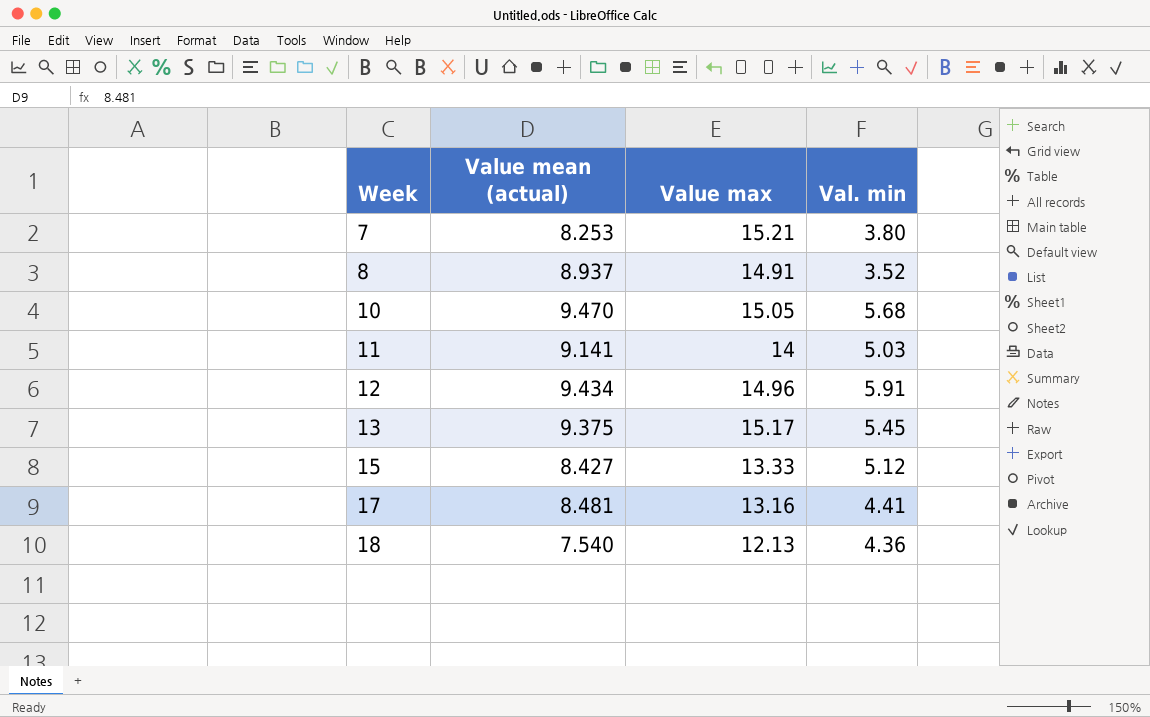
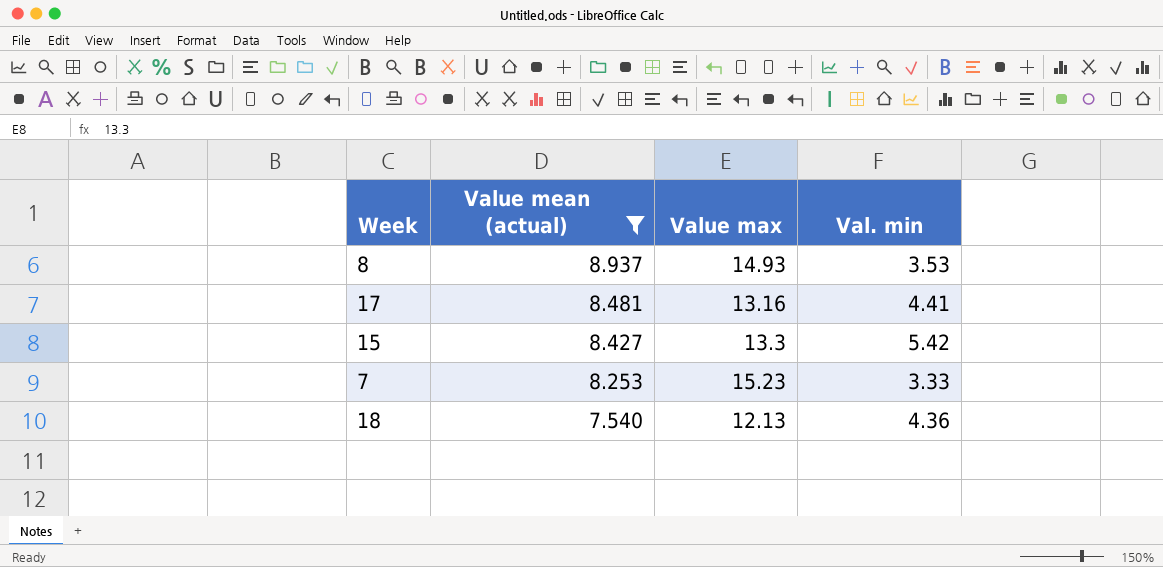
filter: none -> Value mean (actual) <= 8.937
row order: Week ascending -> Value mean (actual) descending
8 | Value max: 14.91 -> 14.93
8 | Val. min: 3.52 -> 3.53
15 | Value max: 13.33 -> 13.3
15 | Val. min: 5.12 -> 5.42
7 | Value max: 15.21 -> 15.23
7 | Val. min: 3.80 -> 3.33

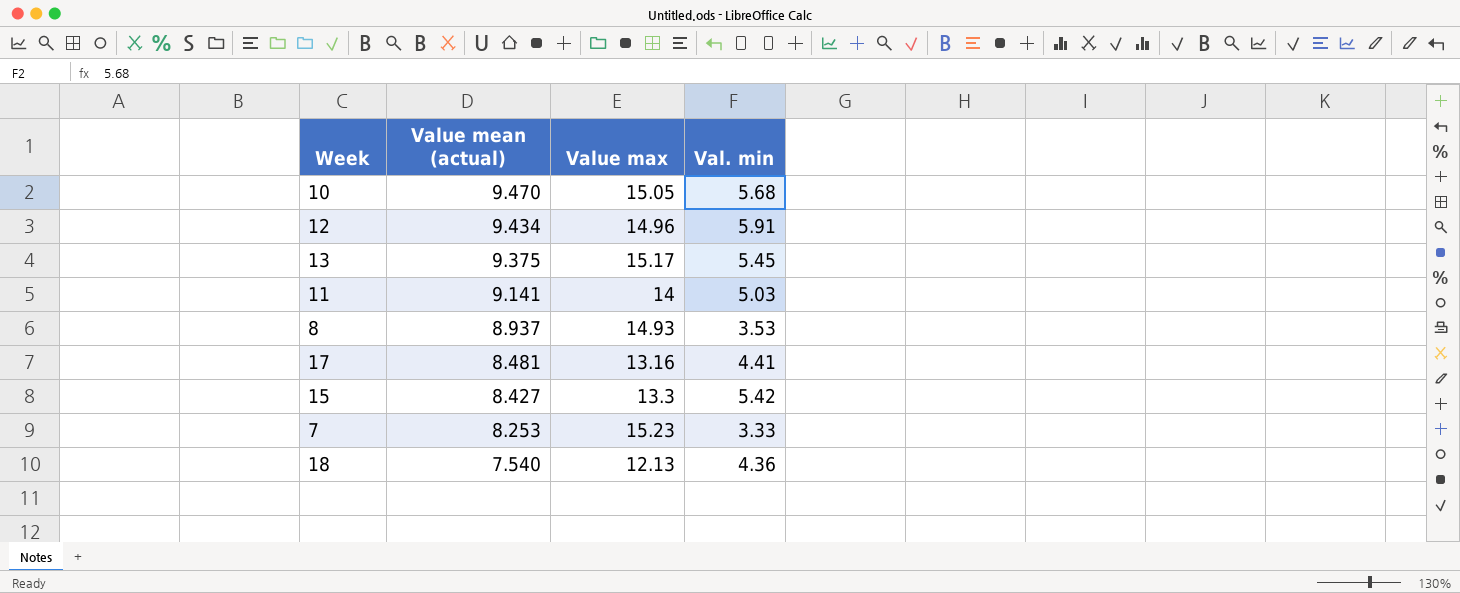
filter: Value mean (actual) <= 8.937 -> none

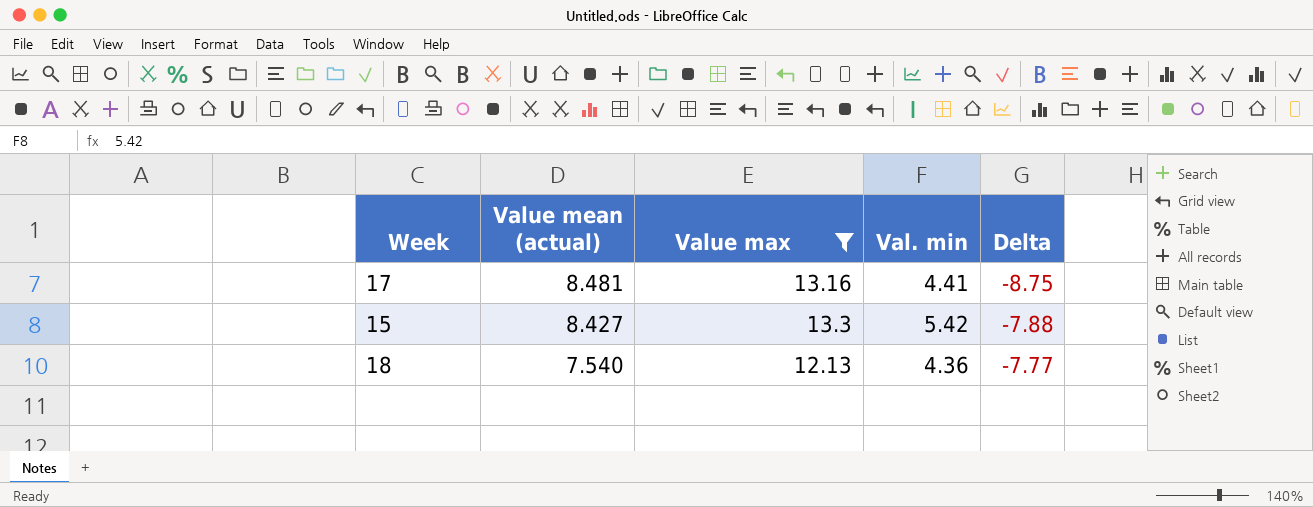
filter: none -> Value max <= 13.3
column Delta | formula: none -> [Val. min] - [Value max]

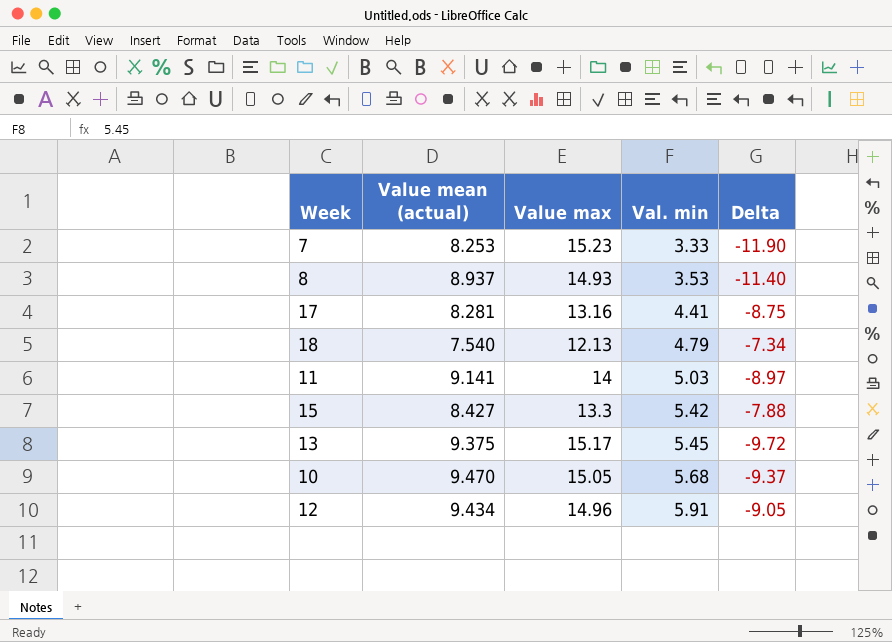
filter: Value max <= 13.3 -> none
row order: Value mean (actual) descending -> Val. min ascending
17 | Value mean (actual): 8.481 -> 8.281
18 | Val. min: 4.36 -> 4.79
18 | Delta: -7.77 -> -7.34

